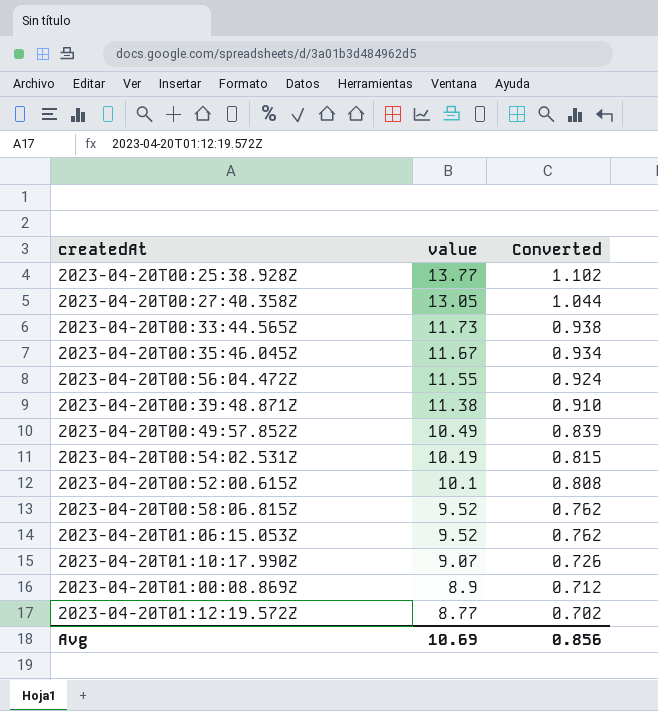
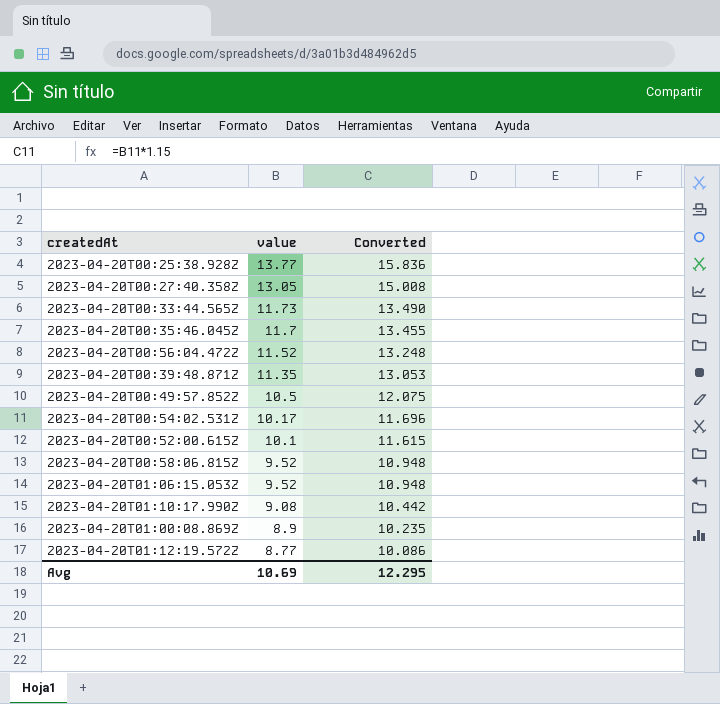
column Converted | formula: [value] * 0.08 -> [value] * 1.15
2023-04-20T00:35:46.045Z | value: 11.67 -> 11.7
2023-04-20T00:56:04.472Z | value: 11.55 -> 11.52
2023-04-20T00:39:48.871Z | value: 11.38 -> 11.35
2023-04-20T00:49:57.852Z | value: 10.49 -> 10.5
2023-04-20T00:54:02.531Z | value: 10.19 -> 10.17
2023-04-20T01:10:17.990Z | value: 9.07 -> 9.08
Avg | Converted: 0.856 -> 12.295

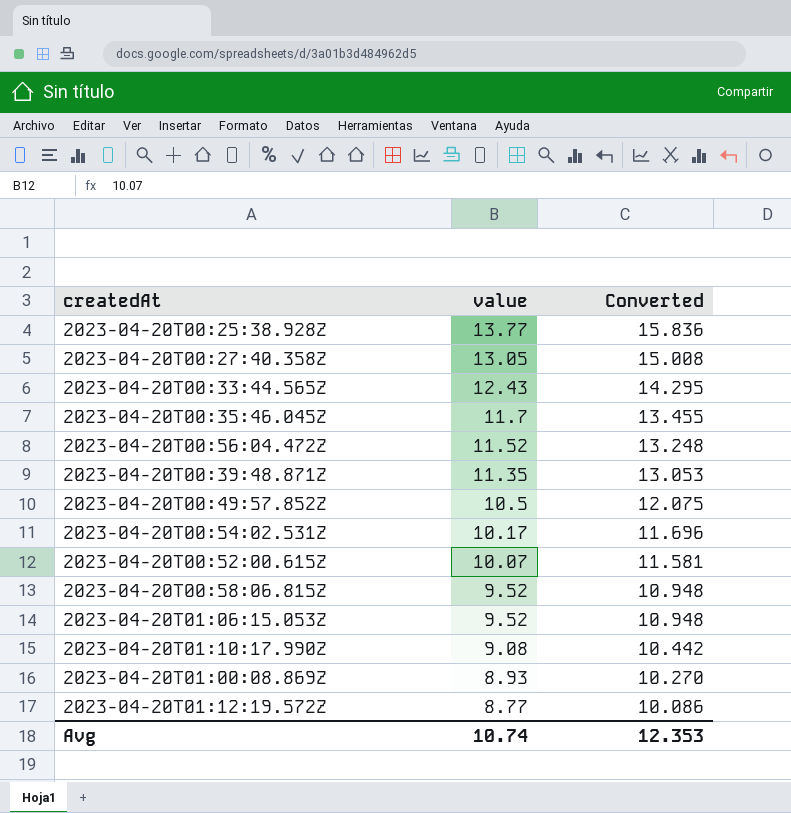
2023-04-20T00:33:44.565Z | value: 11.73 -> 12.43
2023-04-20T00:33:44.565Z | Converted: 13.490 -> 14.295
2023-04-20T00:52:00.615Z | value: 10.1 -> 10.07
2023-04-20T00:52:00.615Z | Converted: 11.615 -> 11.581
2023-04-20T01:00:08.869Z | value: 8.9 -> 8.93
2023-04-20T01:00:08.869Z | Converted: 10.235 -> 10.270
Avg | value: 10.69 -> 10.74
Avg | Converted: 12.295 -> 12.353

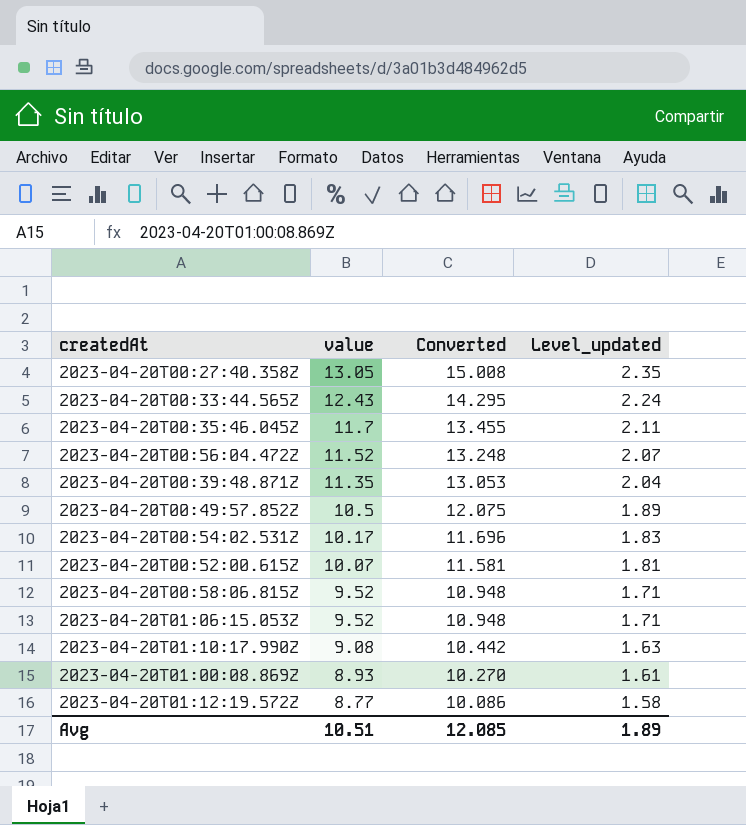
column Level_updated | formula: none -> [value] * 0.18
row 2023-04-20T00:25:38.928Z: 13.77 | 15.836 -> none
Avg | value: 10.74 -> 10.51
Avg | Converted: 12.353 -> 12.085

